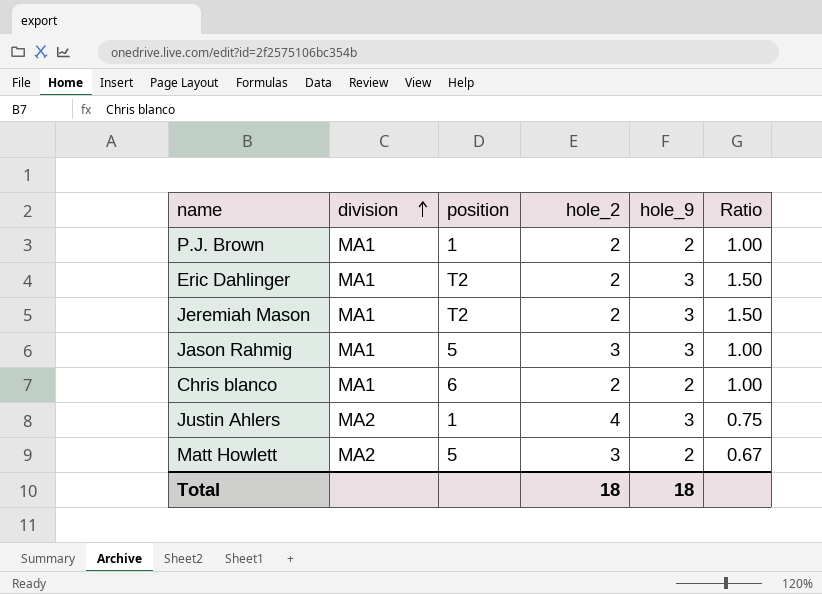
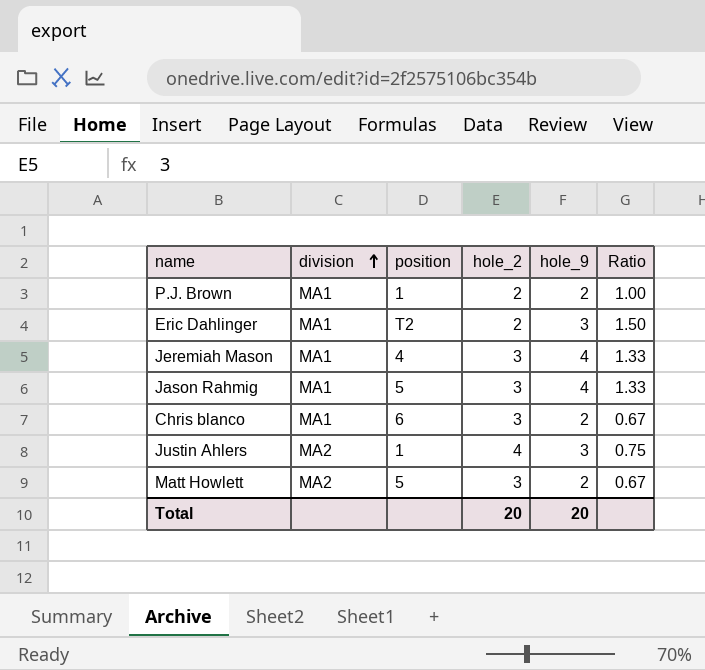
Jeremiah Mason | position: T2 -> 4
Jeremiah Mason | hole_2: 2 -> 3
Jeremiah Mason | hole_9: 3 -> 4
Jeremiah Mason | Ratio: 1.50 -> 1.33
Jason Rahmig | hole_9: 3 -> 4
Jason Rahmig | Ratio: 1.00 -> 1.33
Chris blanco | hole_2: 2 -> 3
Chris blanco | Ratio: 1.00 -> 0.67
Total | hole_2: 18 -> 20
Total | hole_9: 18 -> 20

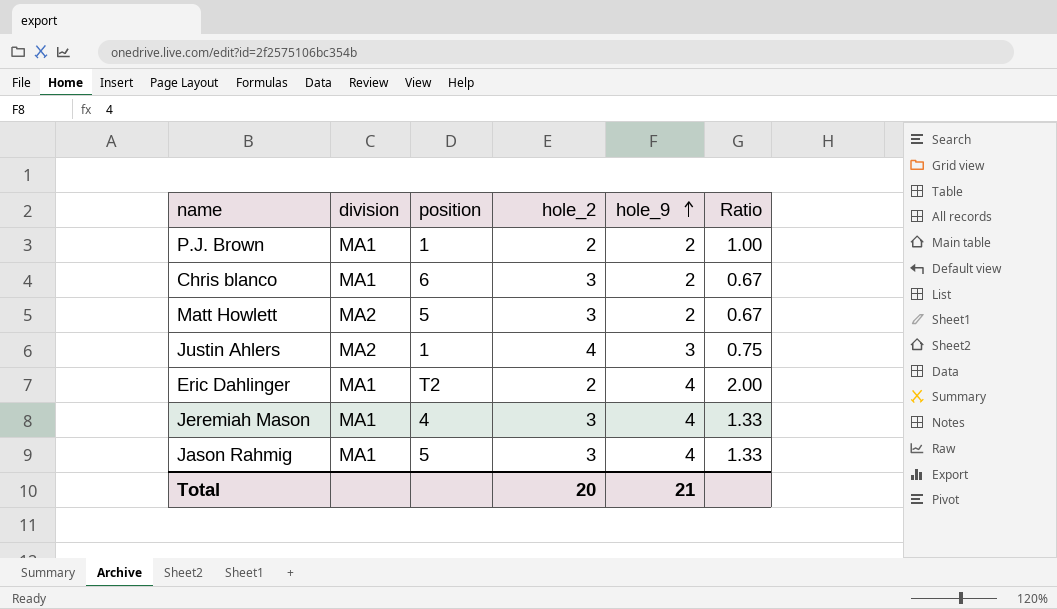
row order: division ascending -> hole_9 ascending
Eric Dahlinger | hole_9: 3 -> 4
Eric Dahlinger | Ratio: 1.50 -> 2.00
Total | hole_9: 20 -> 21

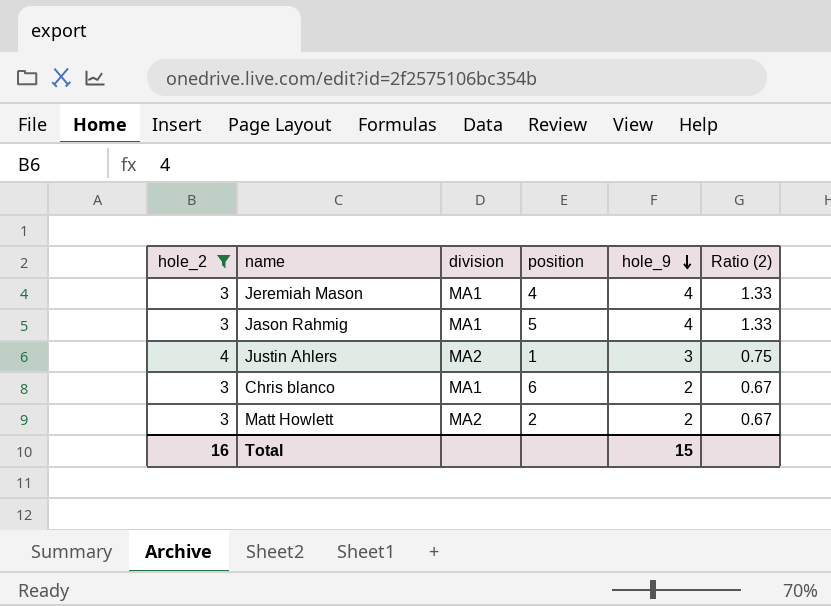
filter: none -> hole_2 != 2
row order: hole_9 ascending -> hole_9 descending
column hole_2 | position: 4 -> 1
column name: Ratio -> Ratio (2)
Matt Howlett | position: 5 -> 2
Total | hole_2: 20 -> 16
Total | hole_9: 21 -> 15

